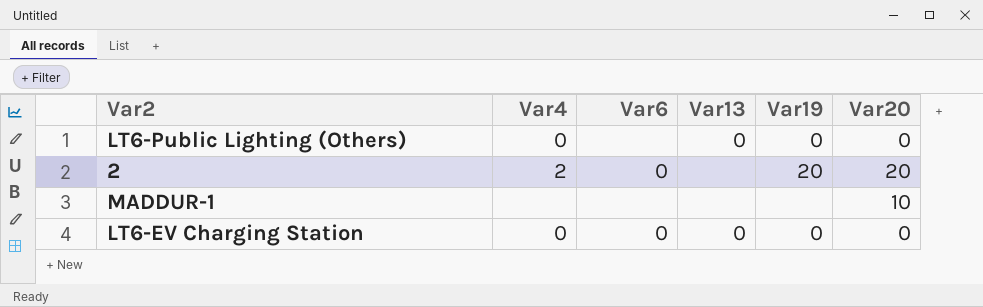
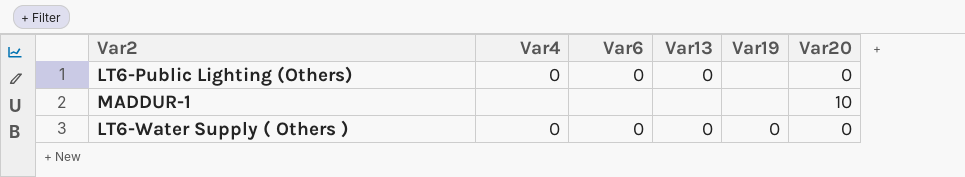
row 2: 2 | 0 | none | 20 | 20 -> none
row LT6-EV Charging Station: 0 | 0 | 0 | 0 | 0 -> none
LT6-Public Lighting (Others) | Var6: none -> 0
LT6-Public Lighting (Others) | Var19: 0 -> none
row LT6-Water Supply ( Others ): none -> 0 | 0 | 0 | 0 | 0

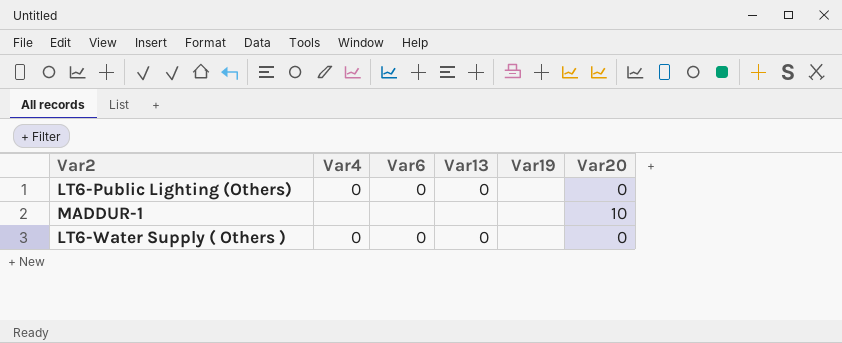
LT6-Water Supply ( Others ) | Var19: 0 -> none

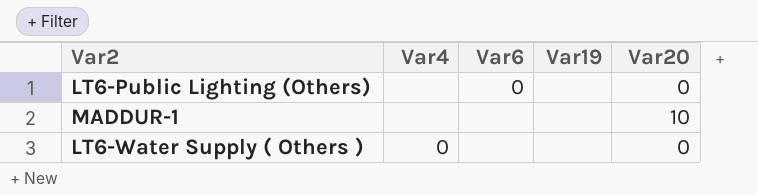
column Var13 | position: 4 -> none
LT6-Public Lighting (Others) | Var4: 0 -> none
LT6-Water Supply ( Others ) | Var6: 0 -> none

